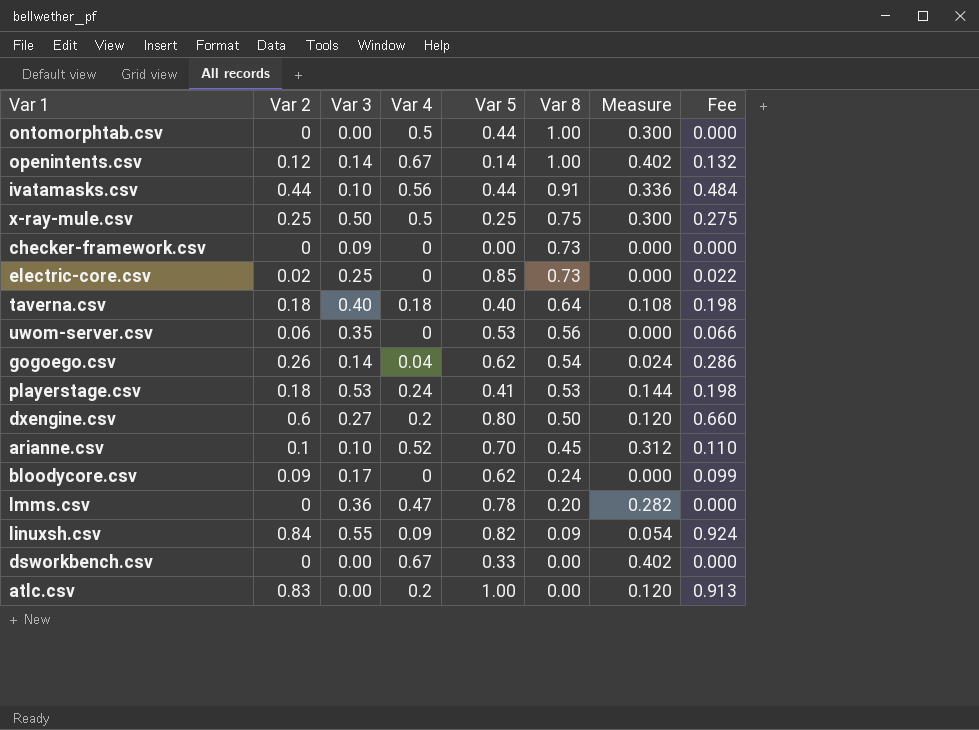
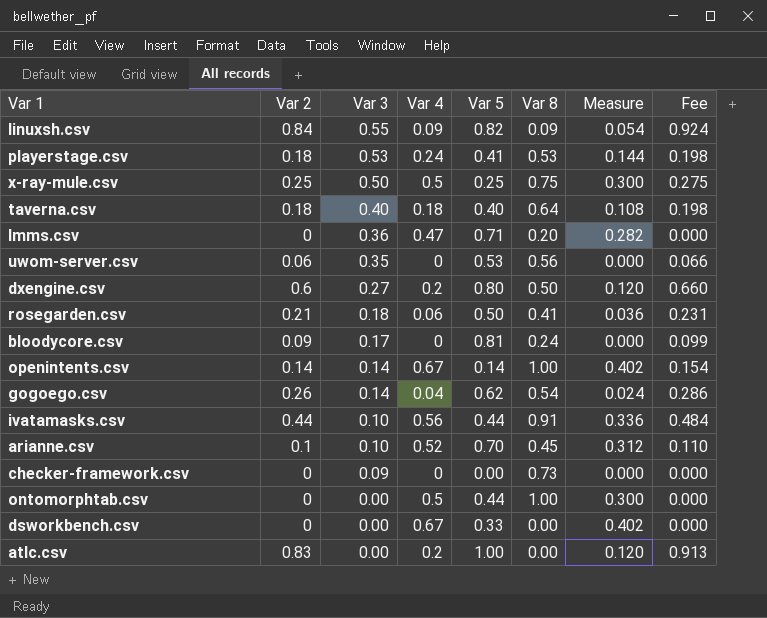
row order: Var 8 descending -> Var 3 descending
row electric-core.csv: 0.02 | 0.25 | 0 | 0.85 | 0.73 | 0.000 | 0.022 -> none
lmms.csv | Var 5: 0.78 -> 0.71
row rosegarden.csv: none -> 0.21 | 0.18 | 0.06 | 0.50 | 0.41 | 0.036 | 0.231
bloodycore.csv | Var 5: 0.62 -> 0.81
openintents.csv | Var 2: 0.12 -> 0.14
openintents.csv | Fee: 0.132 -> 0.154

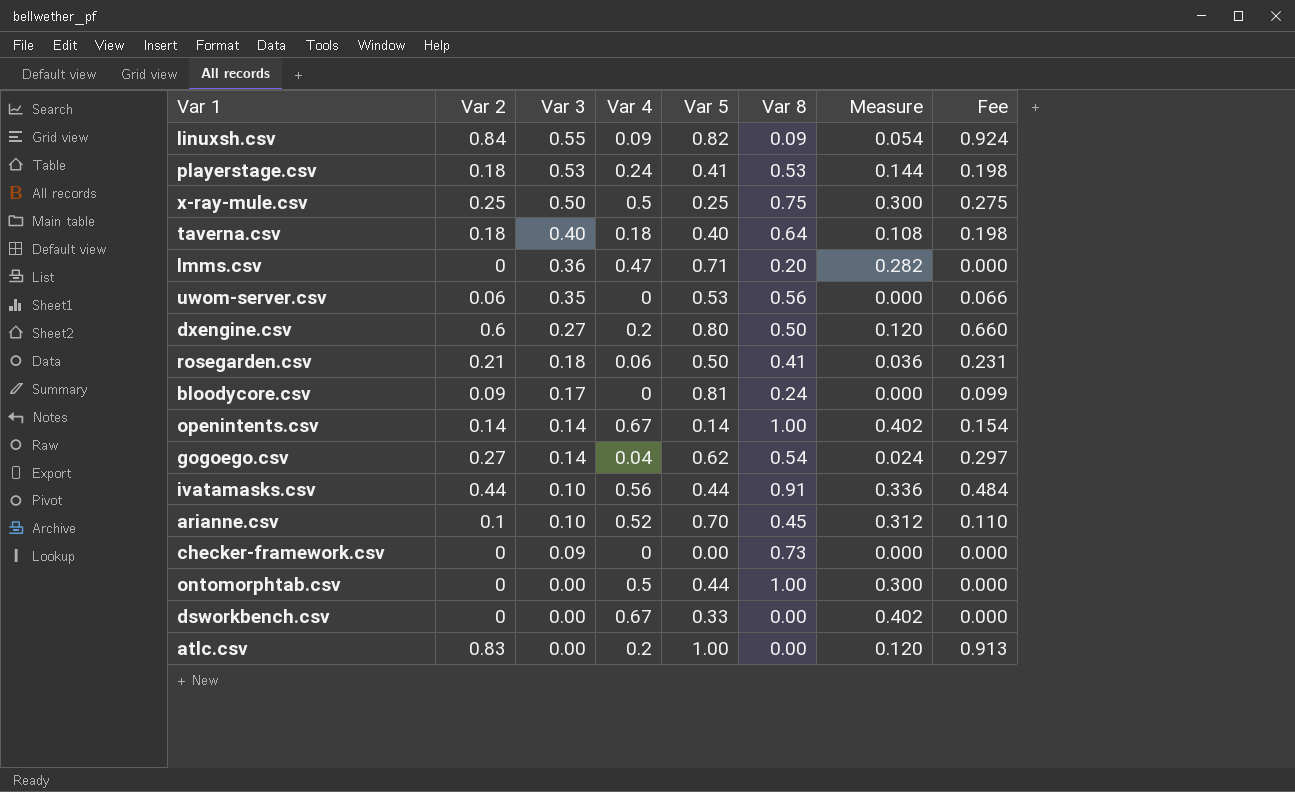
gogoego.csv | Var 2: 0.26 -> 0.27
gogoego.csv | Fee: 0.286 -> 0.297

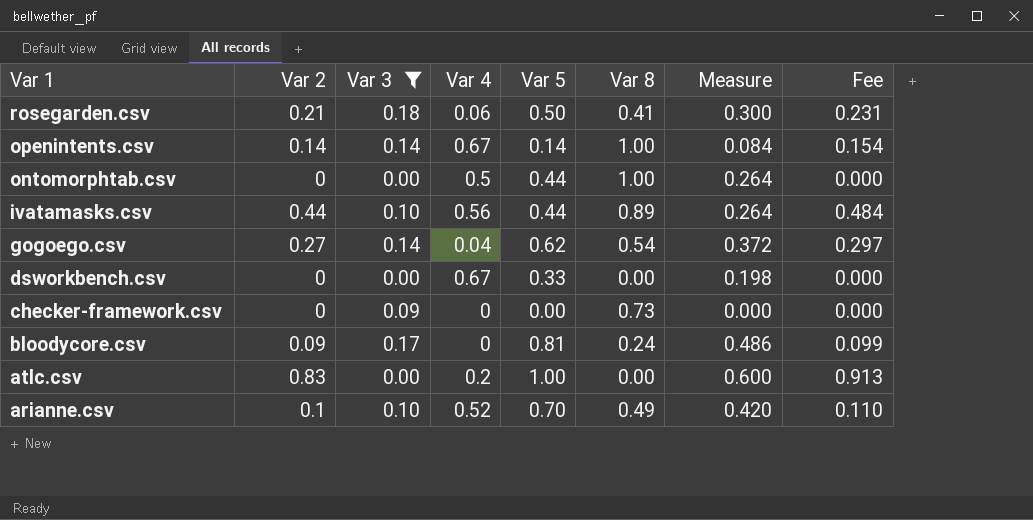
filter: none -> Var 3 <= 0.18
row order: Var 3 descending -> Var 1 descending
column Measure | formula: [Var 4] * 0.6 -> [Var 5] * 0.6
ivatamasks.csv | Var 8: 0.91 -> 0.89
arianne.csv | Var 8: 0.45 -> 0.49

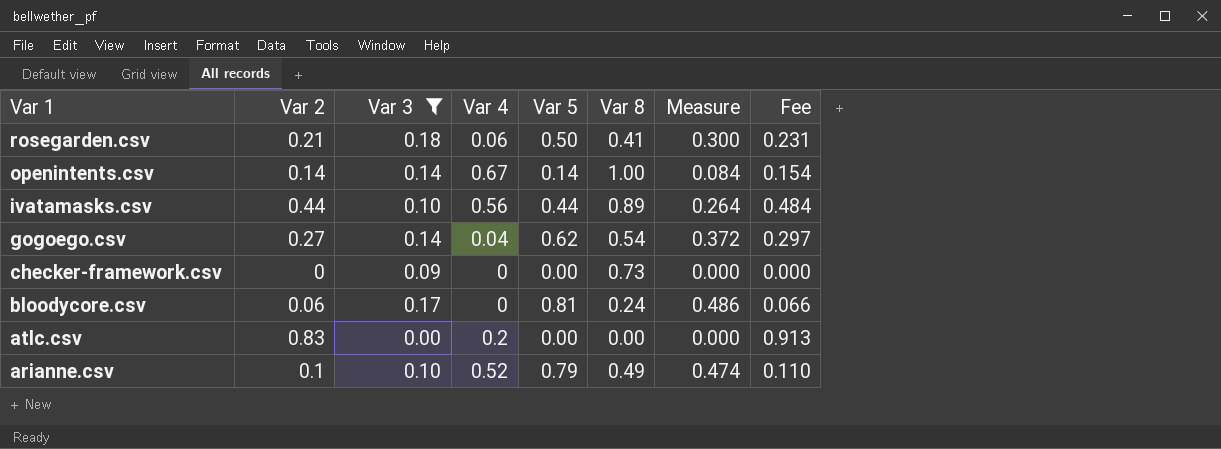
row ontomorphtab.csv: 0 | 0.00 | 0.5 | 0.44 | 1.00 | 0.264 | 0.000 -> none
row dsworkbench.csv: 0 | 0.00 | 0.67 | 0.33 | 0.00 | 0.198 | 0.000 -> none
bloodycore.csv | Var 2: 0.09 -> 0.06
bloodycore.csv | Fee: 0.099 -> 0.066
atlc.csv | Var 5: 1.00 -> 0.00
atlc.csv | Measure: 0.600 -> 0.000
arianne.csv | Var 5: 0.70 -> 0.79
arianne.csv | Measure: 0.420 -> 0.474

